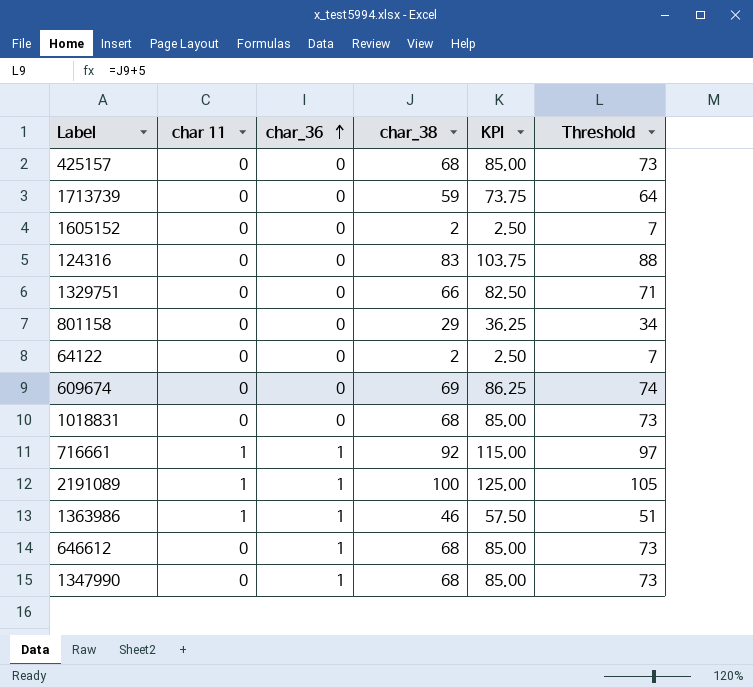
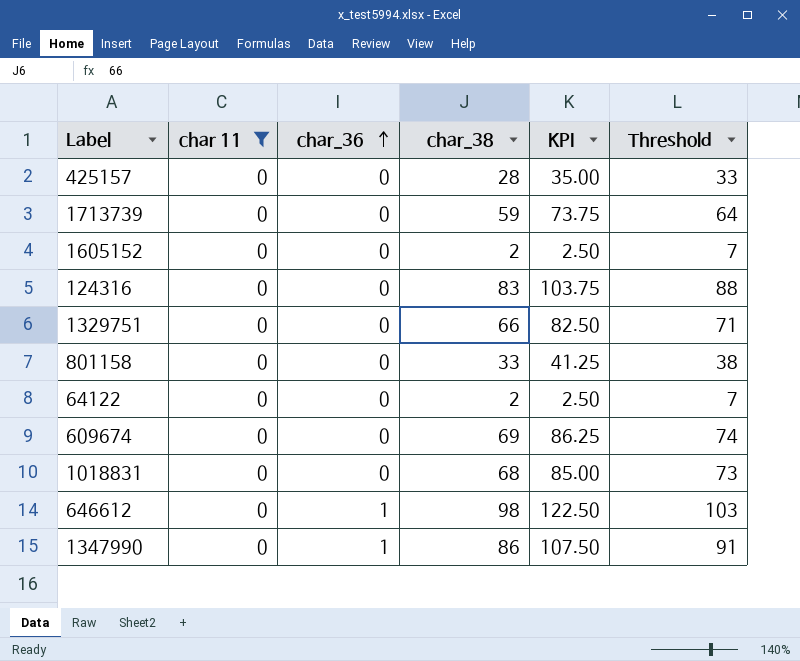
filter: none -> char 11 = 0
425157 | char_38: 68 -> 28
425157 | KPI: 85.00 -> 35.00
425157 | Threshold: 73 -> 33
801158 | char_38: 29 -> 33
801158 | KPI: 36.25 -> 41.25
801158 | Threshold: 34 -> 38
646612 | char_38: 68 -> 98
646612 | KPI: 85.00 -> 122.50
646612 | Threshold: 73 -> 103
1347990 | char_38: 68 -> 86
1347990 | KPI: 85.00 -> 107.50
1347990 | Threshold: 73 -> 91

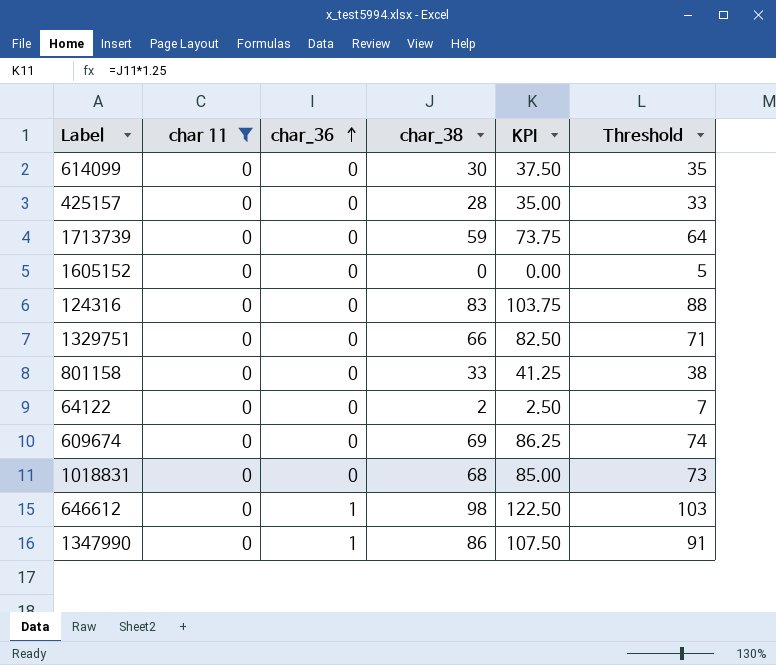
row 614099: none -> 0 | 0 | 30 | 37.50 | 35
1605152 | char_38: 2 -> 0
1605152 | KPI: 2.50 -> 0.00
1605152 | Threshold: 7 -> 5

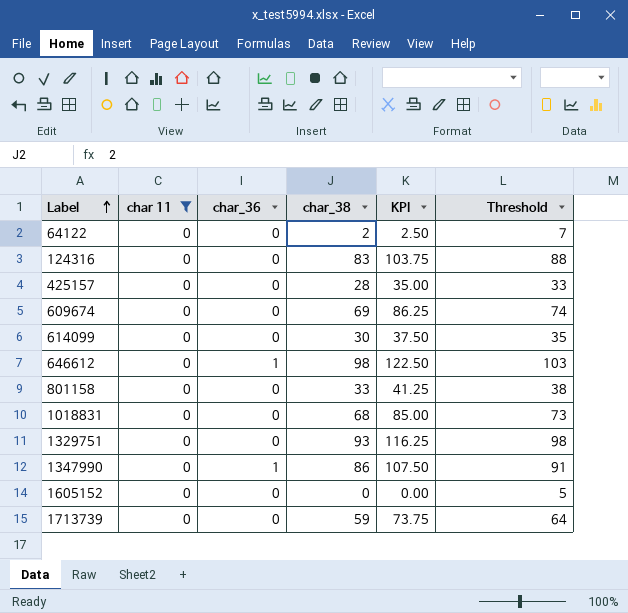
row order: char_36 ascending -> Label ascending
1329751 | char_38: 66 -> 93
1329751 | KPI: 82.50 -> 116.25
1329751 | Threshold: 71 -> 98

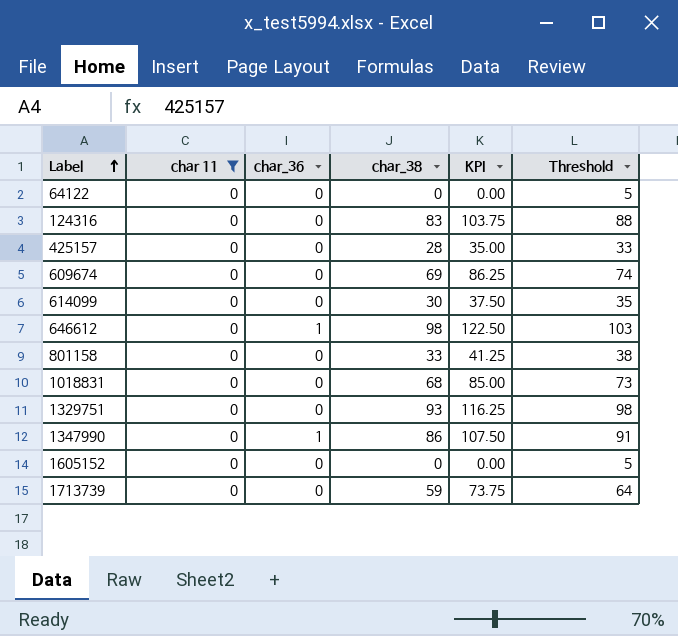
64122 | char_38: 2 -> 0
64122 | KPI: 2.50 -> 0.00
64122 | Threshold: 7 -> 5

